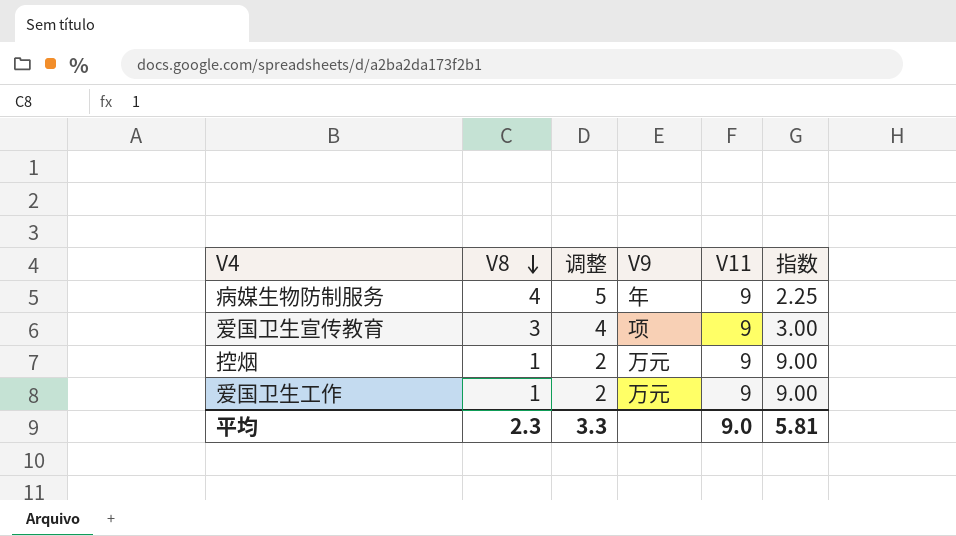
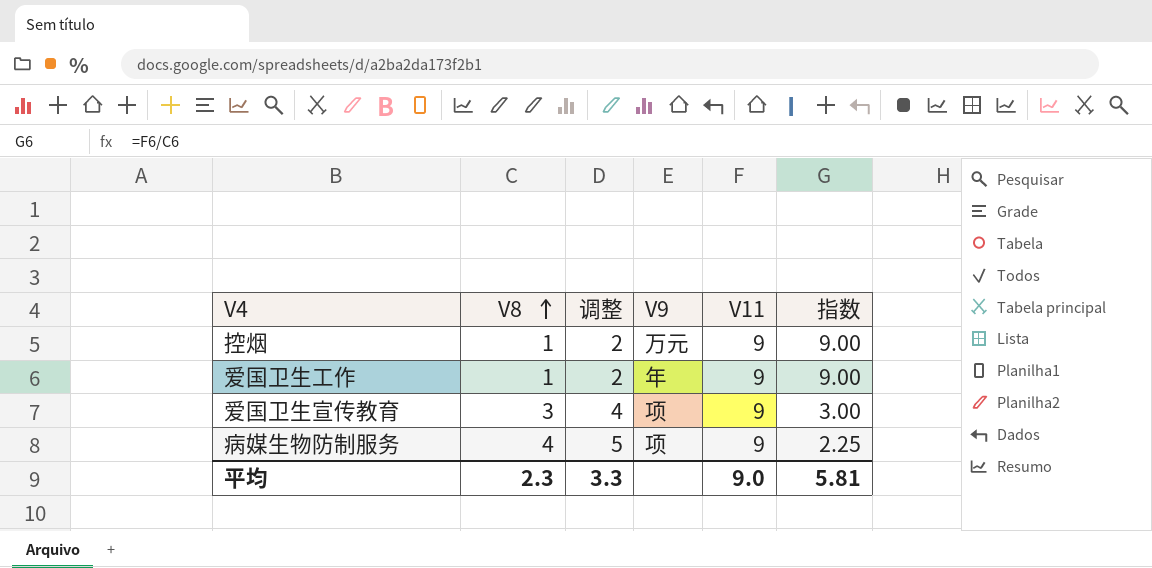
row order: V8 descending -> V8 ascending
爱国卫生工作 | V9: 万元 -> 年
病媒生物防制服务 | V9: 年 -> 项

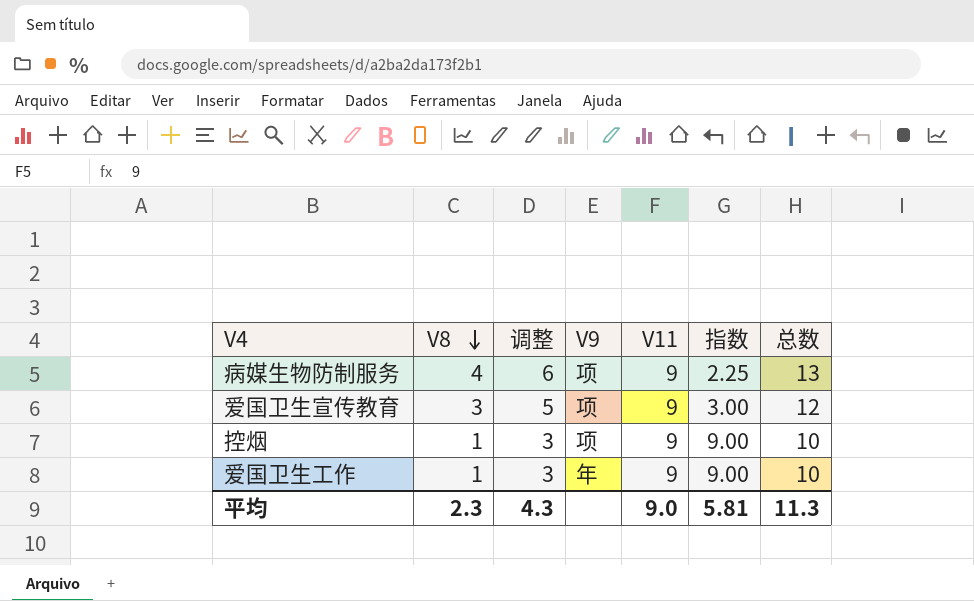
row order: V8 ascending -> V8 descending
column 调整 | formula: [V8] + 1 -> [V8] + 2
column 总数 | formula: none -> [V8] + [V11]
控烟 | V9: 万元 -> 项
平均 | 调整: 3.3 -> 4.3

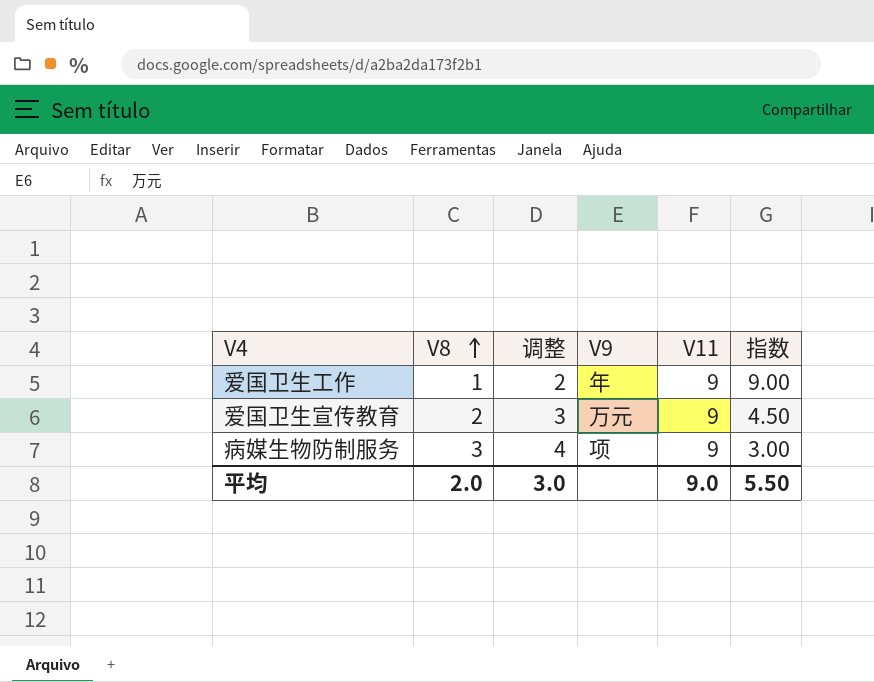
row order: V8 descending -> V8 ascending
column 总数 | formula: [V8] + [V11] -> none
column 调整 | formula: [V8] + 2 -> [V8] + 1
row 控烟: 1 | 3 | 项 | 9 | 9.00 | 10 -> none
爱国卫生宣传教育 | V8: 3 -> 2
爱国卫生宣传教育 | V9: 项 -> 万元
爱国卫生宣传教育 | 指数: 3.00 -> 4.50
病媒生物防制服务 | V8: 4 -> 3
病媒生物防制服务 | 指数: 2.25 -> 3.00
平均 | V8: 2.3 -> 2.0
平均 | 调整: 4.3 -> 3.0
平均 | 指数: 5.81 -> 5.50

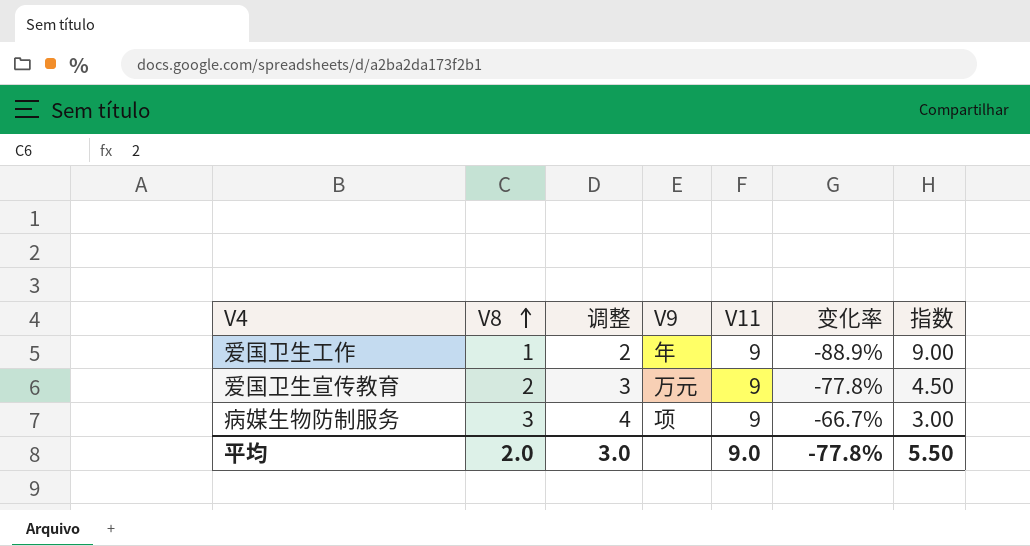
column 变化率 | formula: none -> ([V8] - [V11]) / [V11]

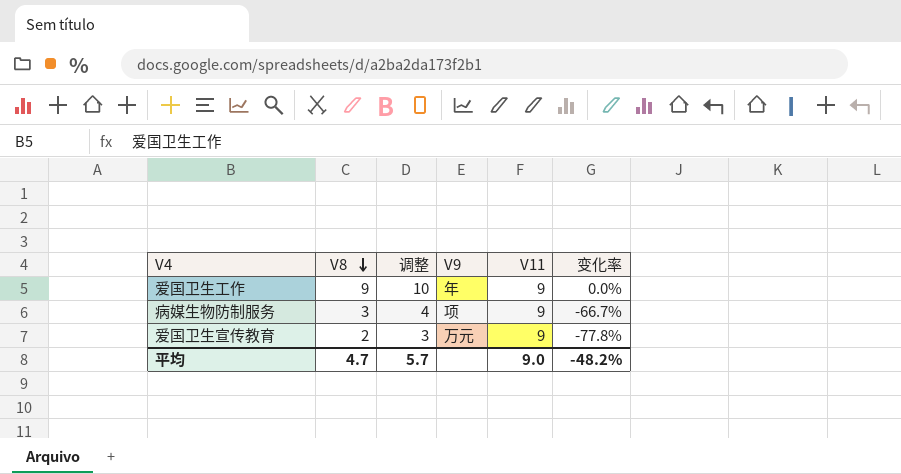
row order: V8 ascending -> V8 descending
column 指数 | formula: [V11] / [V8] -> none
爱国卫生工作 | V8: 1 -> 9
爱国卫生工作 | 调整: 2 -> 10
爱国卫生工作 | 变化率: -88.9% -> 0.0%
平均 | V8: 2.0 -> 4.7
平均 | 调整: 3.0 -> 5.7
平均 | 变化率: -77.8% -> -48.2%

